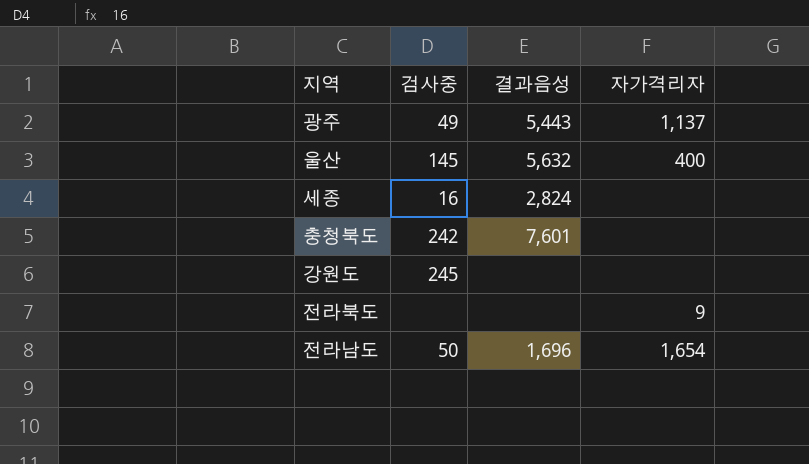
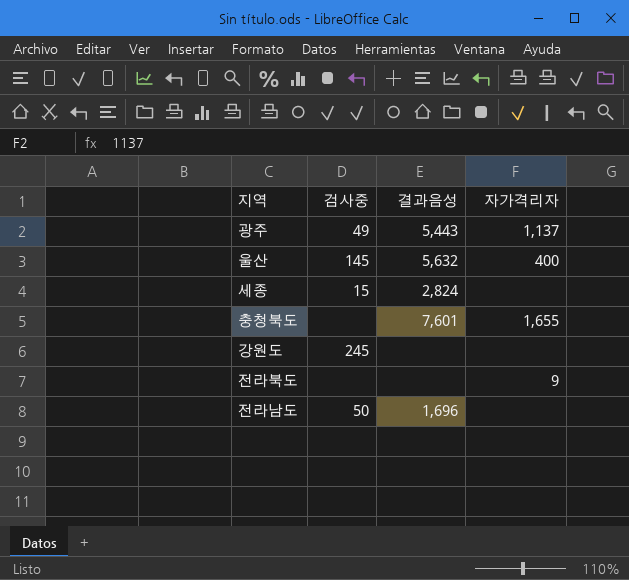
세종 | 검사중: 16 -> 15
충청북도 | 검사중: 242 -> none
충청북도 | 자가격리자: none -> 1,655
전라남도 | 자가격리자: 1,654 -> none

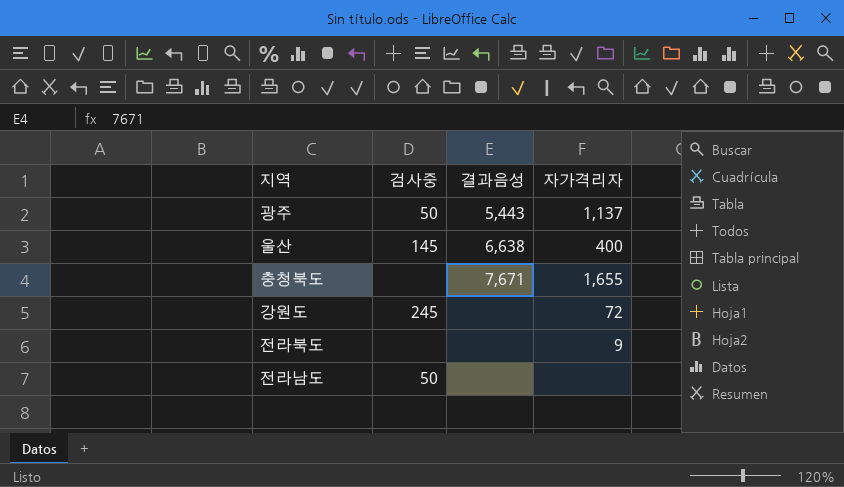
row 세종: 15 | 2,824 | none -> none
광주 | 검사중: 49 -> 50
울산 | 결과음성: 5,632 -> 6,638
충청북도 | 결과음성: 7,601 -> 7,671
강원도 | 자가격리자: none -> 72
전라남도 | 결과음성: 1,696 -> none

